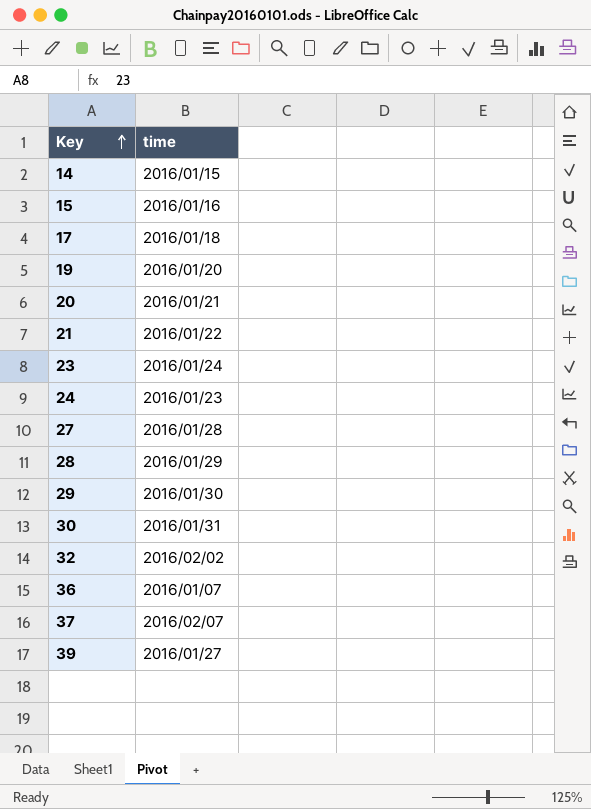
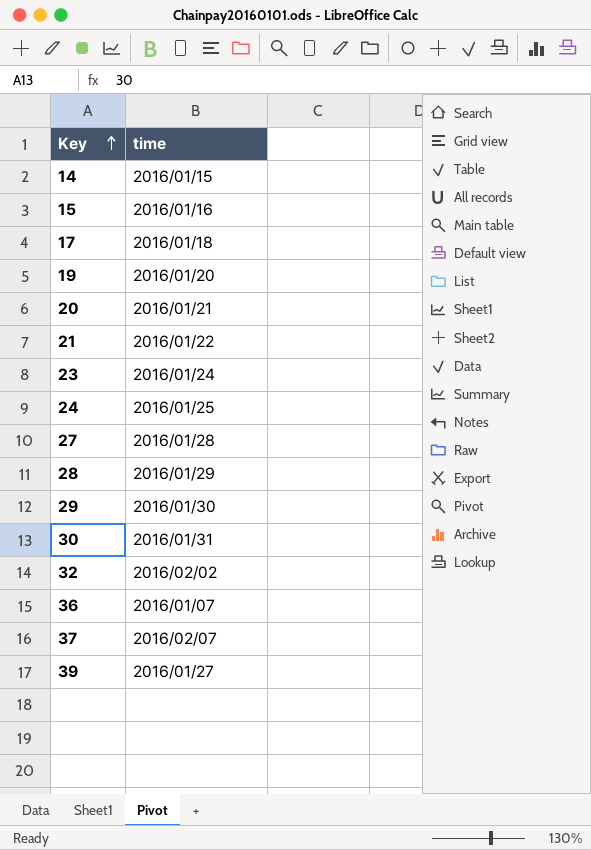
24 | time: 2016/01/23 -> 2016/01/25

